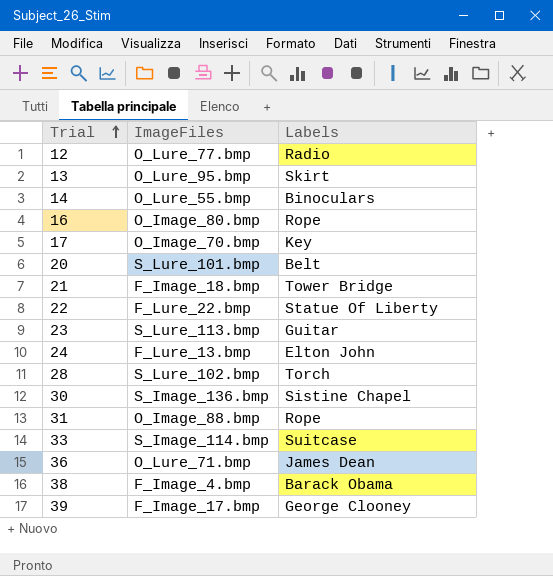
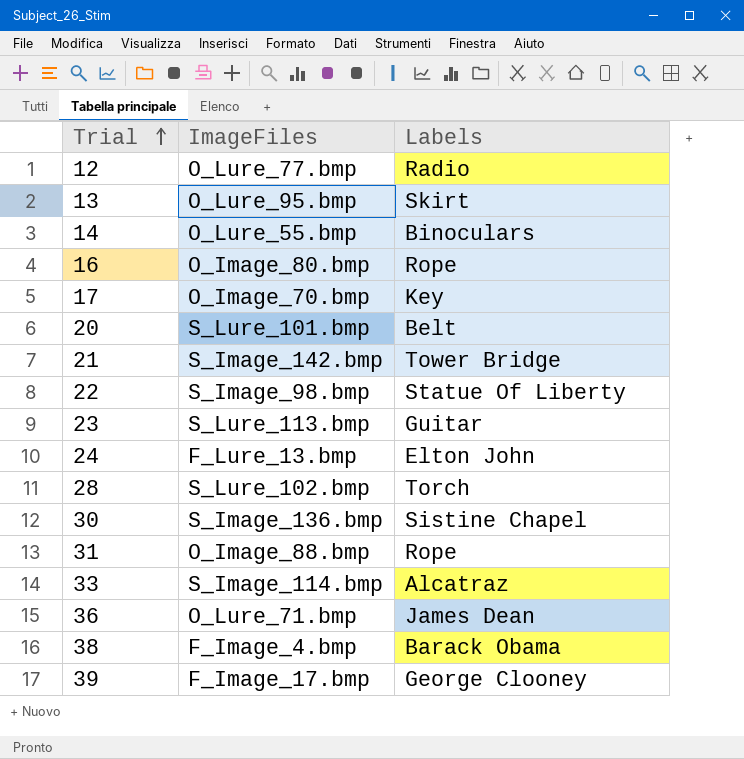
21 | ImageFiles: F_Image_18.bmp -> S_Image_142.bmp
22 | ImageFiles: F_Lure_22.bmp -> S_Image_98.bmp
33 | Labels: Suitcase -> Alcatraz

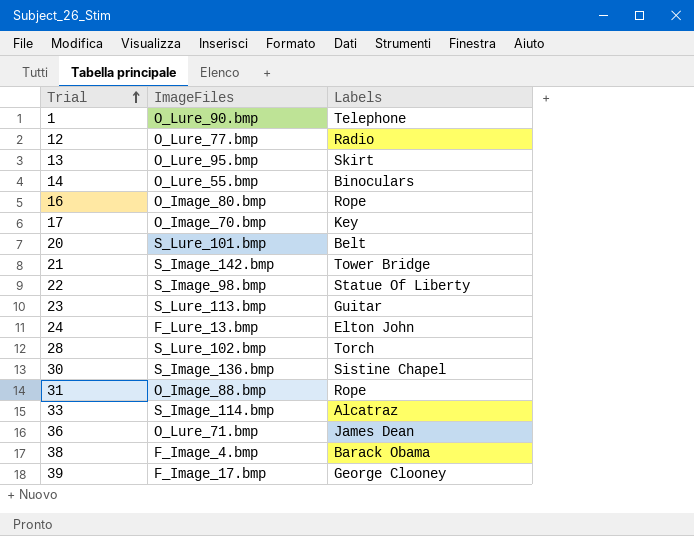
row 1: none -> O_Lure_90.bmp | Telephone

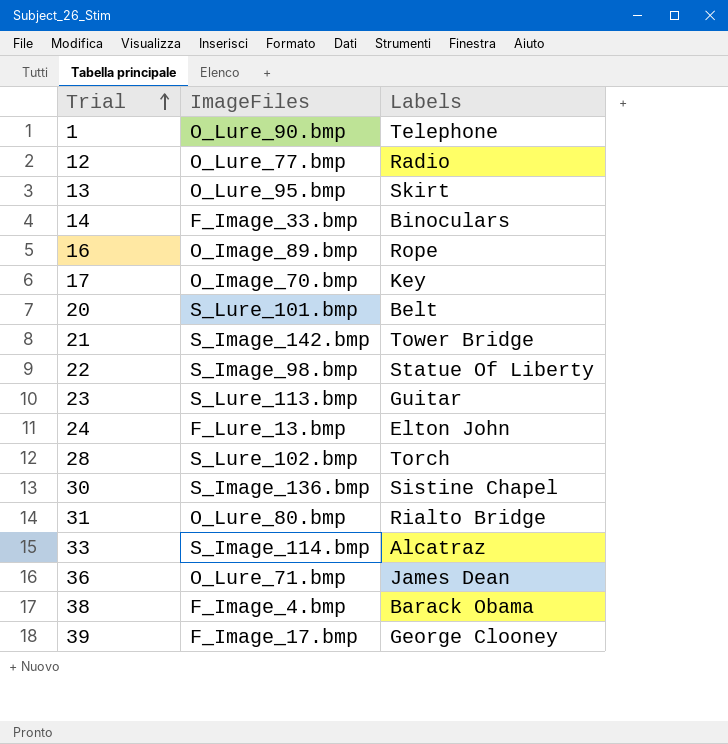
14 | ImageFiles: O_Lure_55.bmp -> F_Image_33.bmp
16 | ImageFiles: O_Image_80.bmp -> O_Image_89.bmp
31 | ImageFiles: O_Image_88.bmp -> O_Lure_80.bmp
31 | Labels: Rope -> Rialto Bridge

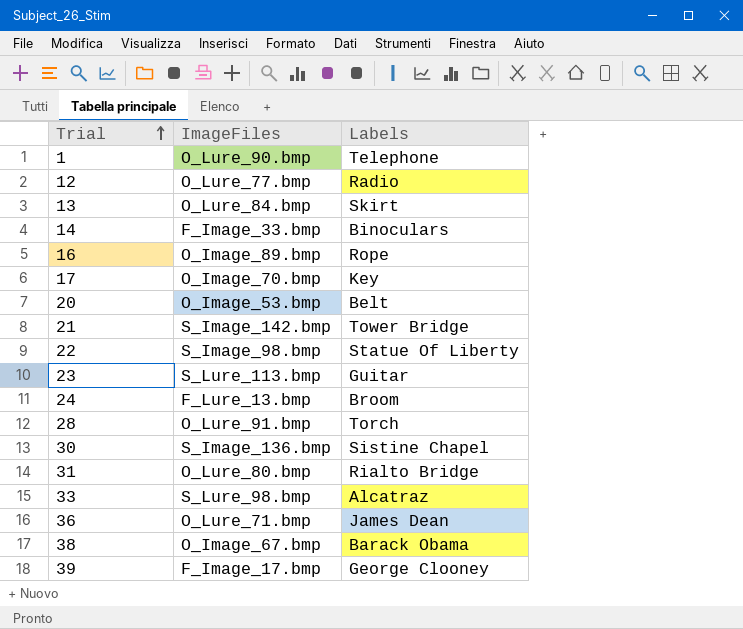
13 | ImageFiles: O_Lure_95.bmp -> O_Lure_84.bmp
20 | ImageFiles: S_Lure_101.bmp -> O_Image_53.bmp
24 | Labels: Elton John -> Broom
28 | ImageFiles: S_Lure_102.bmp -> O_Lure_91.bmp
33 | ImageFiles: S_Image_114.bmp -> S_Lure_98.bmp
38 | ImageFiles: F_Image_4.bmp -> O_Image_67.bmp

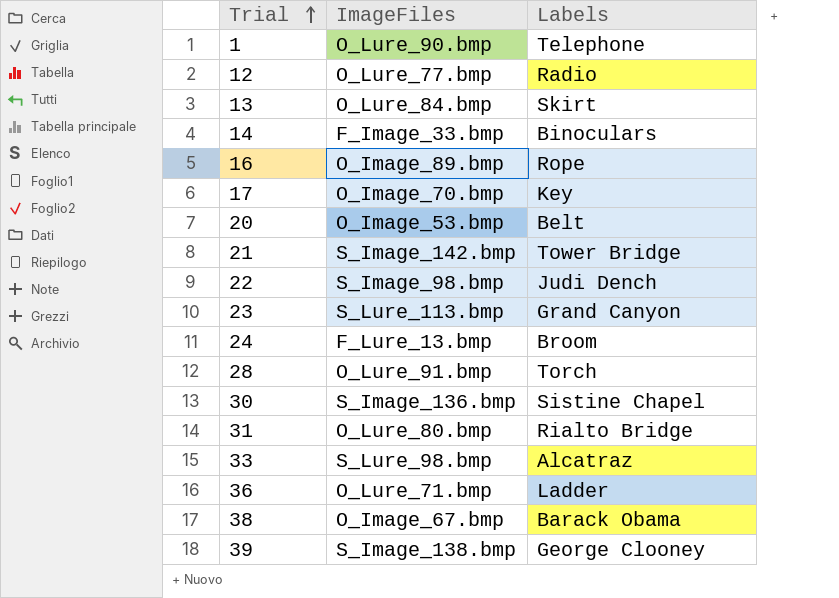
22 | Labels: Statue Of Liberty -> Judi Dench
23 | Labels: Guitar -> Grand Canyon
36 | Labels: James Dean -> Ladder
39 | ImageFiles: F_Image_17.bmp -> S_Image_138.bmp

